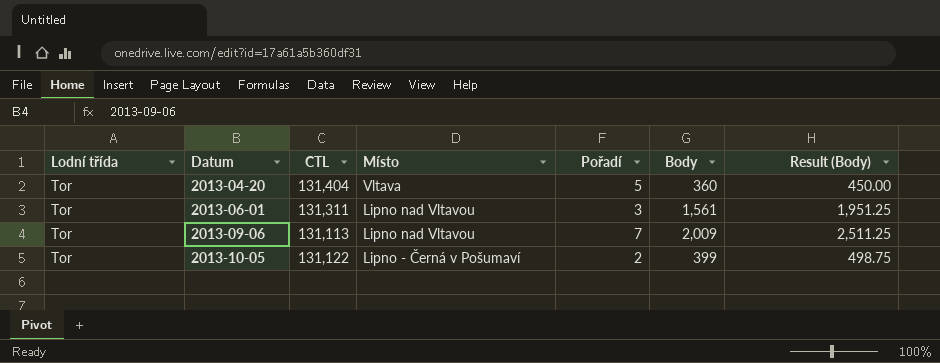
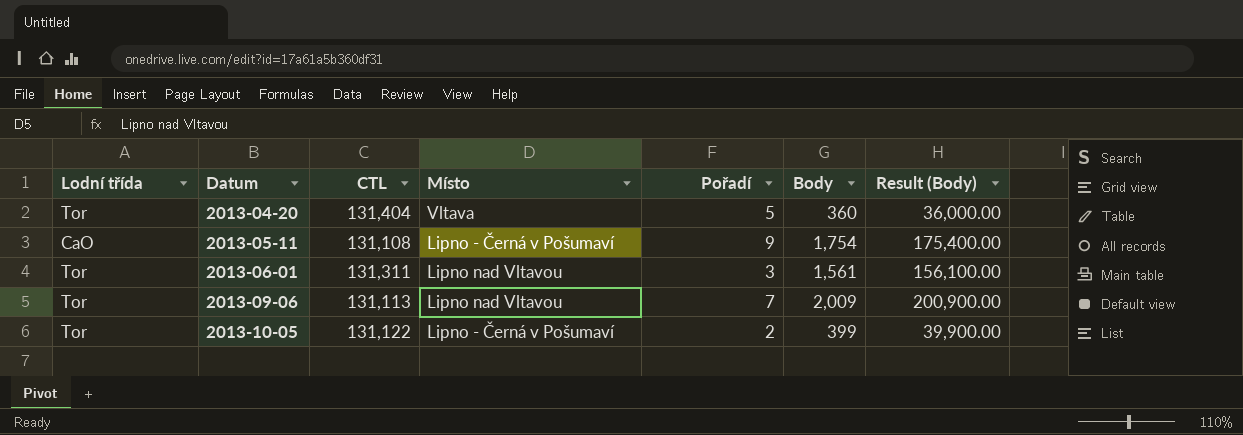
column Result (Body) | formula: [Body] * 1.25 -> [Body] * 100
row 2013-05-11: none -> CaO | 131,108 | Lipno - Černá v Pošumaví | 9 | 1,754 | 175,400.00

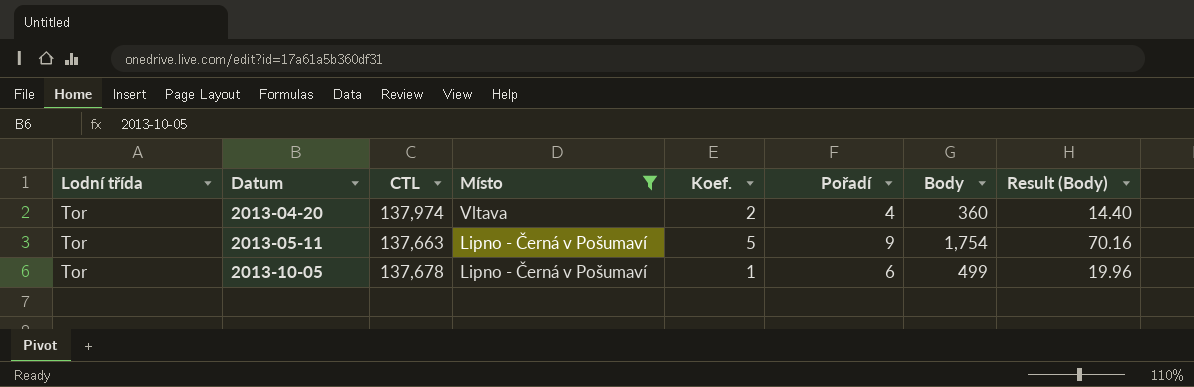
filter: none -> Místo != Lipno nad Vltavou
column Koef. | position: none -> 5
column Result (Body) | formula: [Body] * 100 -> [Body] * 0.04
2013-04-20 | CTL: 131,404 -> 137,974
2013-04-20 | Pořadí: 5 -> 4
2013-05-11 | Lodní třída: CaO -> Tor
2013-05-11 | CTL: 131,108 -> 137,663
2013-10-05 | CTL: 131,122 -> 137,678
2013-10-05 | Pořadí: 2 -> 6
2013-10-05 | Body: 399 -> 499

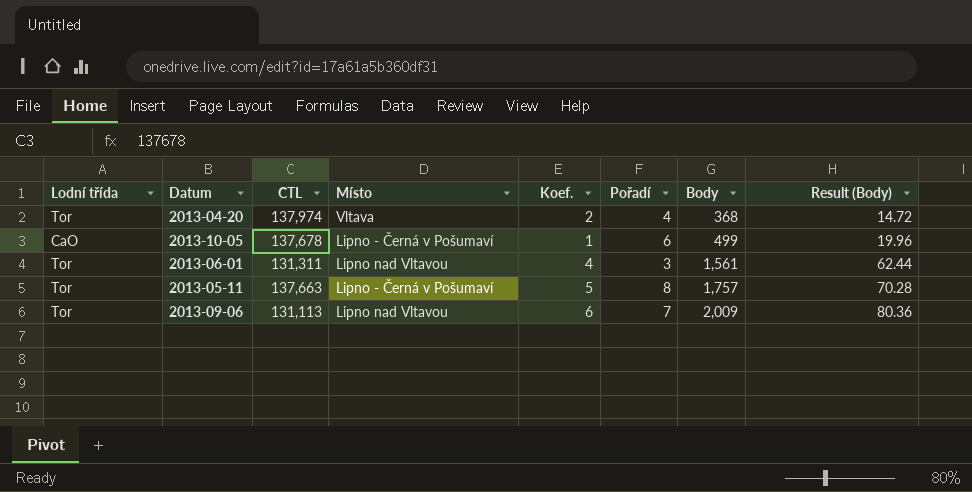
filter: Místo != Lipno nad Vltavou -> none
row order: Datum ascending -> Body ascending
2013-04-20 | Body: 360 -> 368
2013-04-20 | Result (Body): 14.40 -> 14.72
2013-10-05 | Lodní třída: Tor -> CaO
2013-05-11 | Pořadí: 9 -> 8
2013-05-11 | Body: 1,754 -> 1,757
2013-05-11 | Result (Body): 70.16 -> 70.28

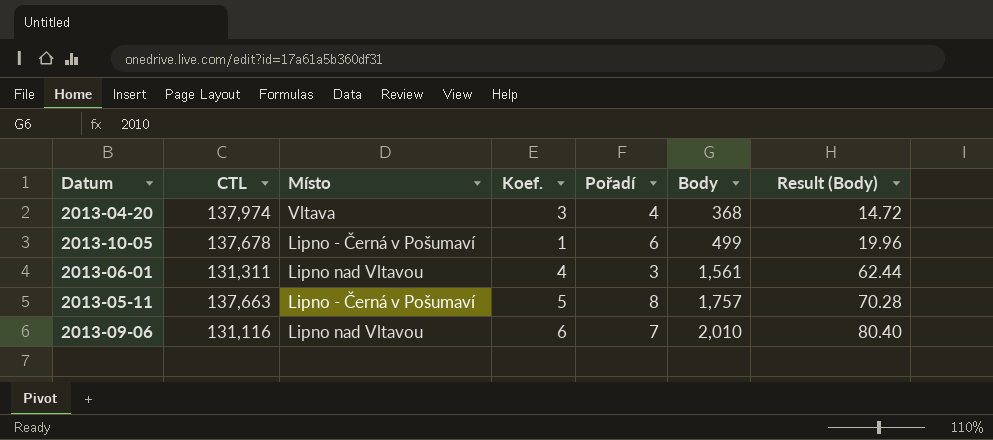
column Lodní třída | position: 1 -> none
2013-04-20 | Koef.: 2 -> 3
2013-09-06 | CTL: 131,113 -> 131,116
2013-09-06 | Body: 2,009 -> 2,010
2013-09-06 | Result (Body): 80.36 -> 80.40

